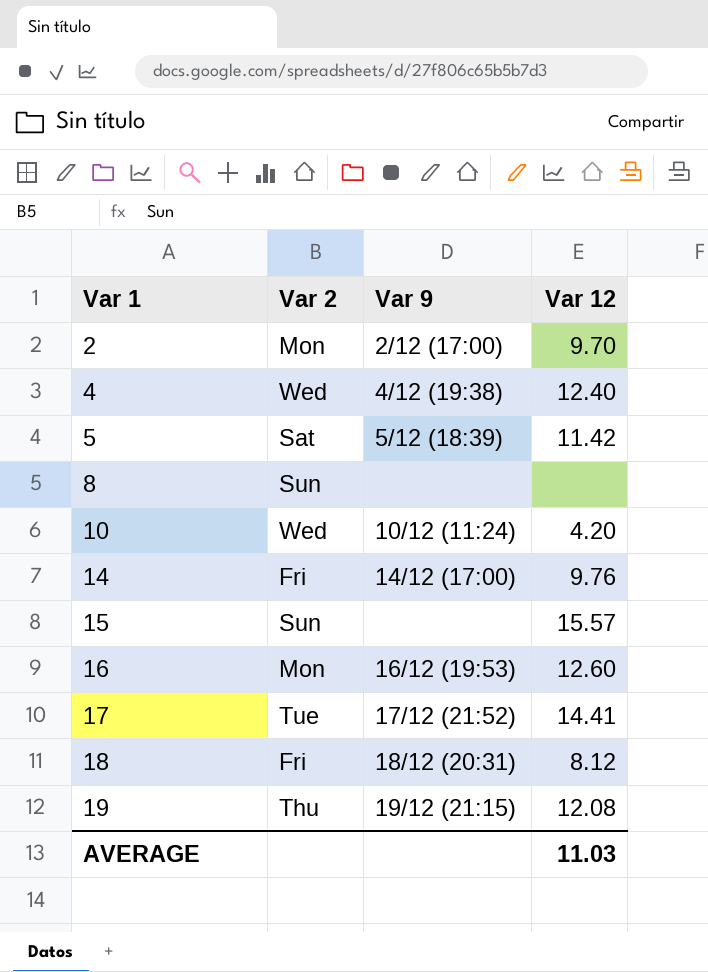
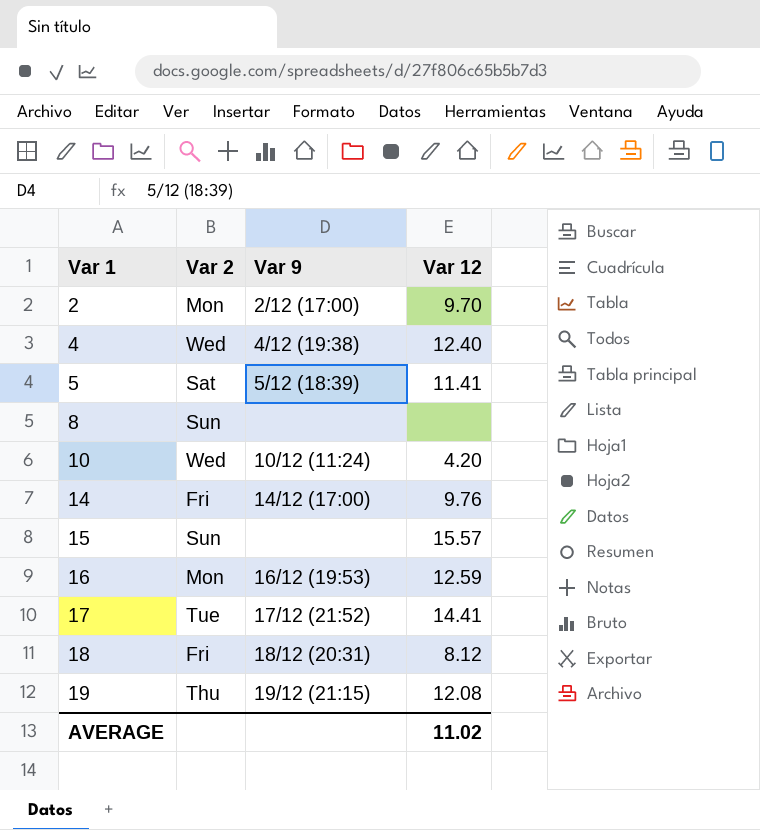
5 | Var 12: 11.42 -> 11.41
16 | Var 12: 12.60 -> 12.59
AVERAGE | Var 12: 11.03 -> 11.02

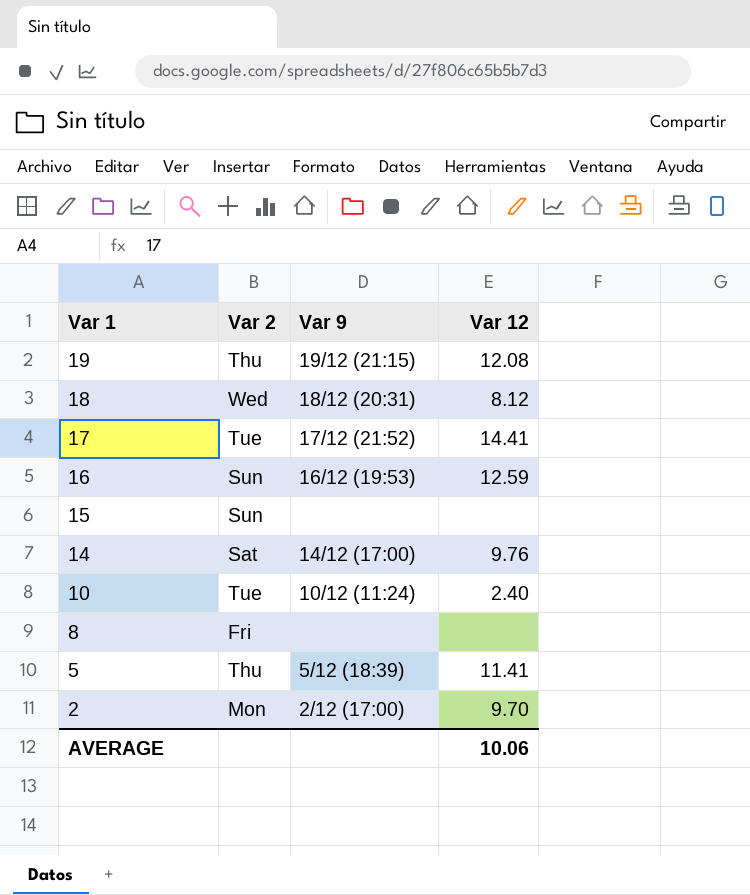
row order: Var 1 ascending -> Var 1 descending
row 4: Wed | 4/12 (19:38) | 12.40 -> none
18 | Var 2: Fri -> Wed
16 | Var 2: Mon -> Sun
15 | Var 12: 15.57 -> none
14 | Var 2: Fri -> Sat
10 | Var 2: Wed -> Tue
10 | Var 12: 4.20 -> 2.40
8 | Var 2: Sun -> Fri
5 | Var 2: Sat -> Thu
AVERAGE | Var 12: 11.02 -> 10.06

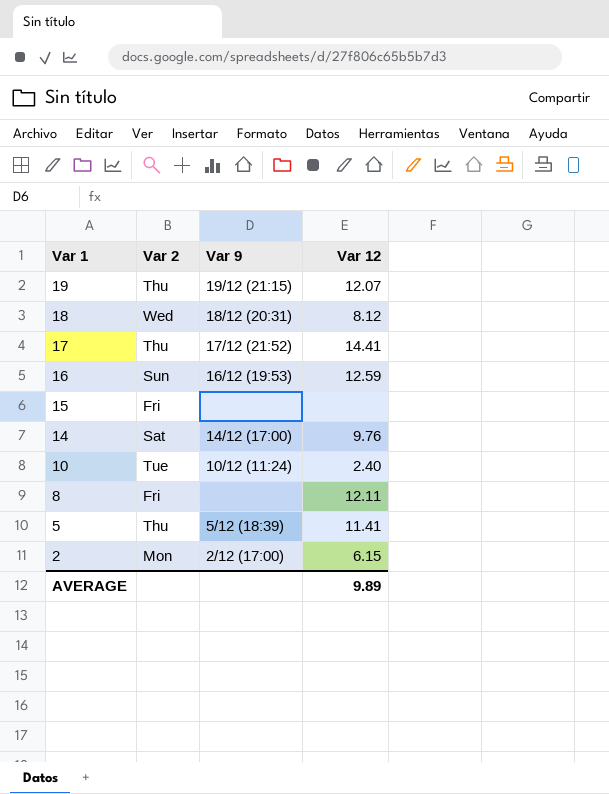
19 | Var 12: 12.08 -> 12.07
17 | Var 2: Tue -> Thu
15 | Var 2: Sun -> Fri
8 | Var 12: none -> 12.11
2 | Var 12: 9.70 -> 6.15
AVERAGE | Var 12: 10.06 -> 9.89

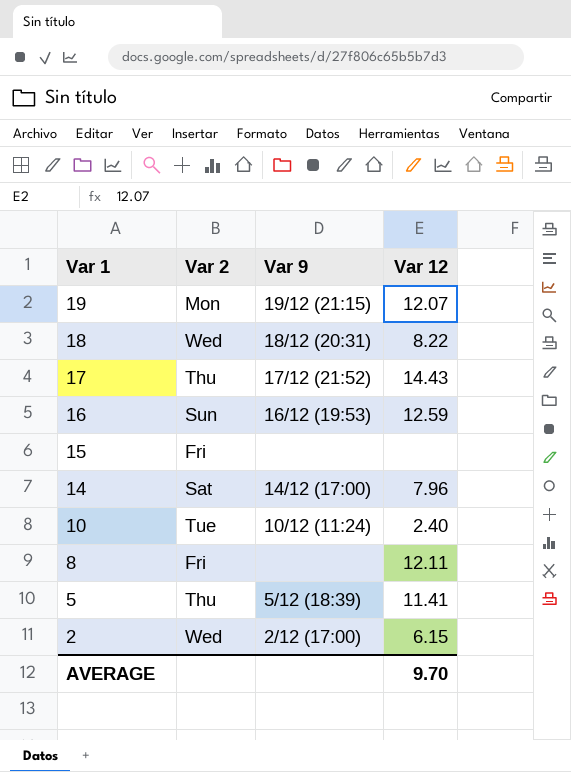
19 | Var 2: Thu -> Mon
18 | Var 12: 8.12 -> 8.22
17 | Var 12: 14.41 -> 14.43
14 | Var 12: 9.76 -> 7.96
2 | Var 2: Mon -> Wed
AVERAGE | Var 12: 9.89 -> 9.70

